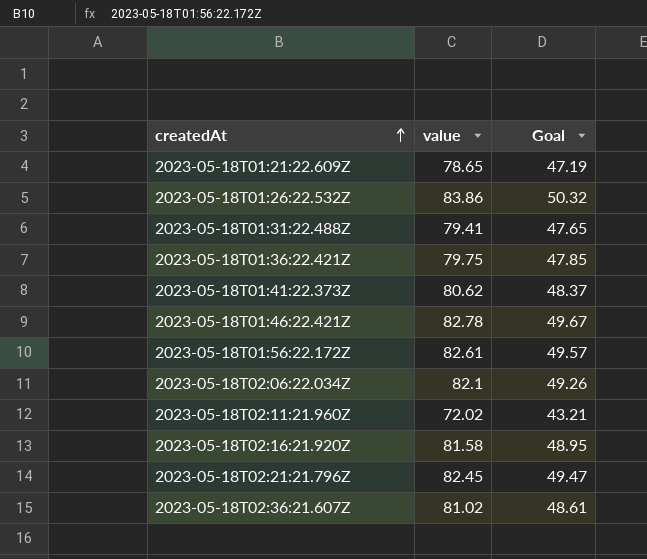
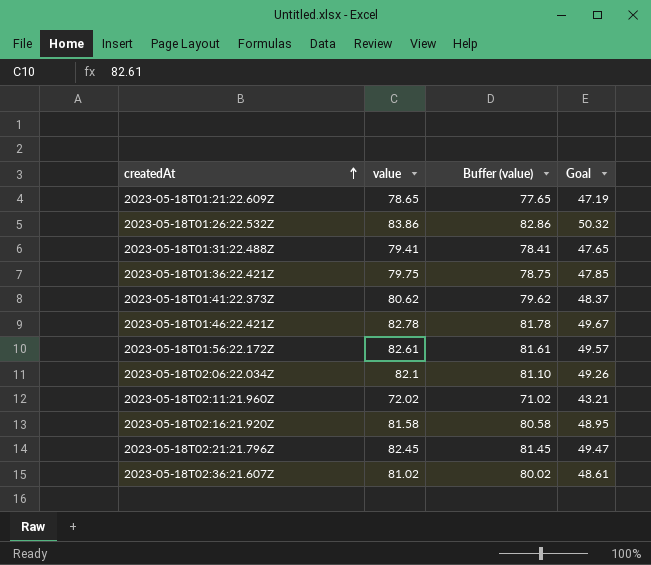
column Buffer (value) | formula: none -> [value] - 1

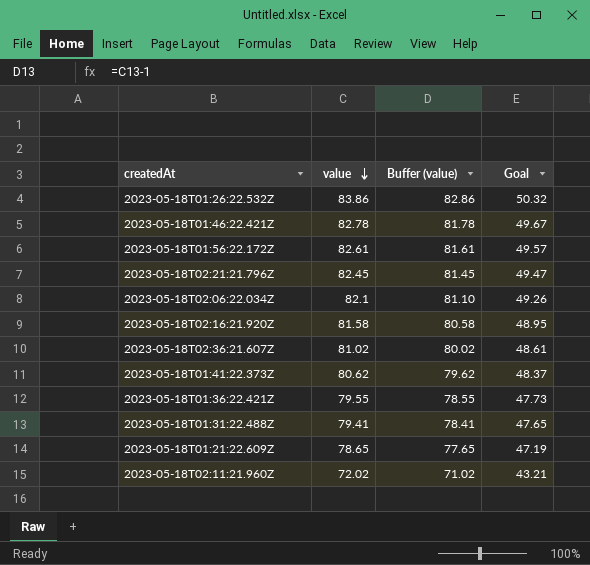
row order: createdAt ascending -> value descending
2023-05-18T01:36:22.421Z | value: 79.75 -> 79.55
2023-05-18T01:36:22.421Z | Buffer (value): 78.75 -> 78.55
2023-05-18T01:36:22.421Z | Goal: 47.85 -> 47.73

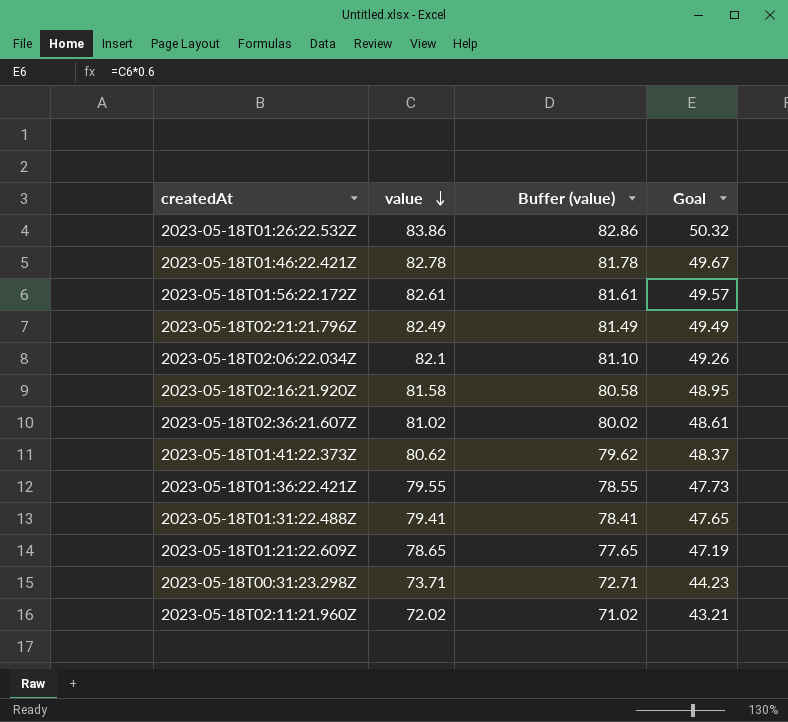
2023-05-18T02:21:21.796Z | value: 82.45 -> 82.49
2023-05-18T02:21:21.796Z | Buffer (value): 81.45 -> 81.49
2023-05-18T02:21:21.796Z | Goal: 49.47 -> 49.49
row 2023-05-18T00:31:23.298Z: none -> 73.71 | 72.71 | 44.23

